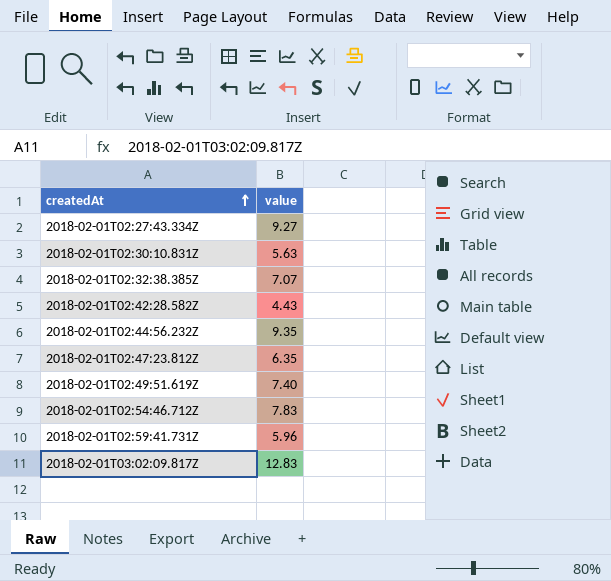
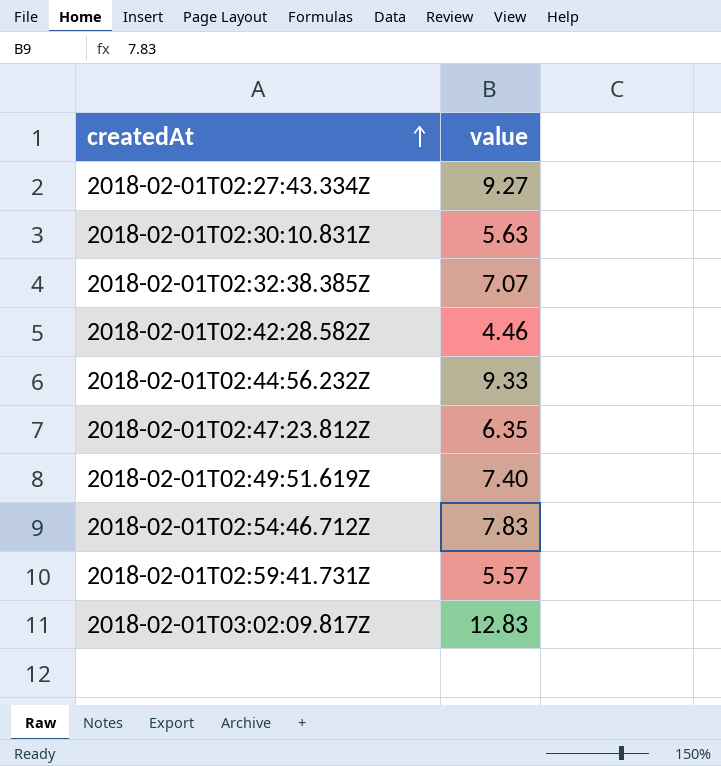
2018-02-01T02:42:28.582Z | value: 4.43 -> 4.46
2018-02-01T02:44:56.232Z | value: 9.35 -> 9.33
2018-02-01T02:59:41.731Z | value: 5.96 -> 5.57

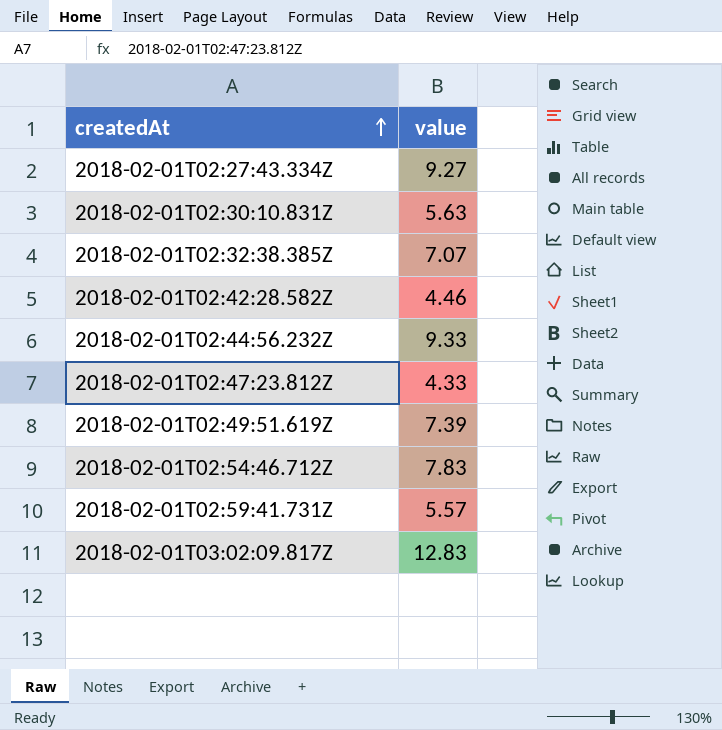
2018-02-01T02:47:23.812Z | value: 6.35 -> 4.33
2018-02-01T02:49:51.619Z | value: 7.40 -> 7.39

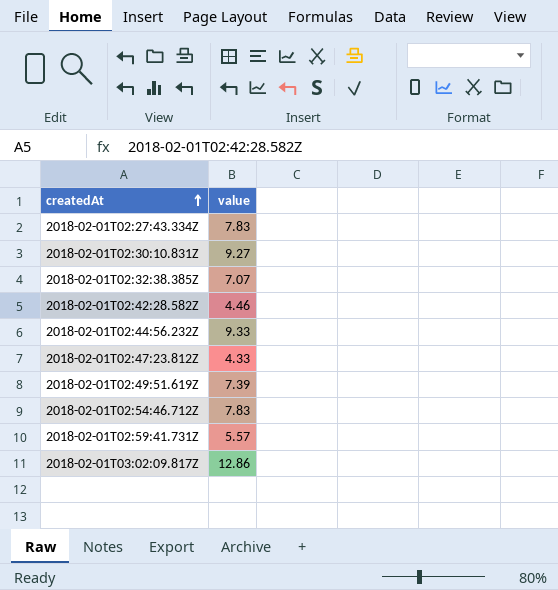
2018-02-01T02:27:43.334Z | value: 9.27 -> 7.83
2018-02-01T02:30:10.831Z | value: 5.63 -> 9.27
2018-02-01T03:02:09.817Z | value: 12.83 -> 12.86

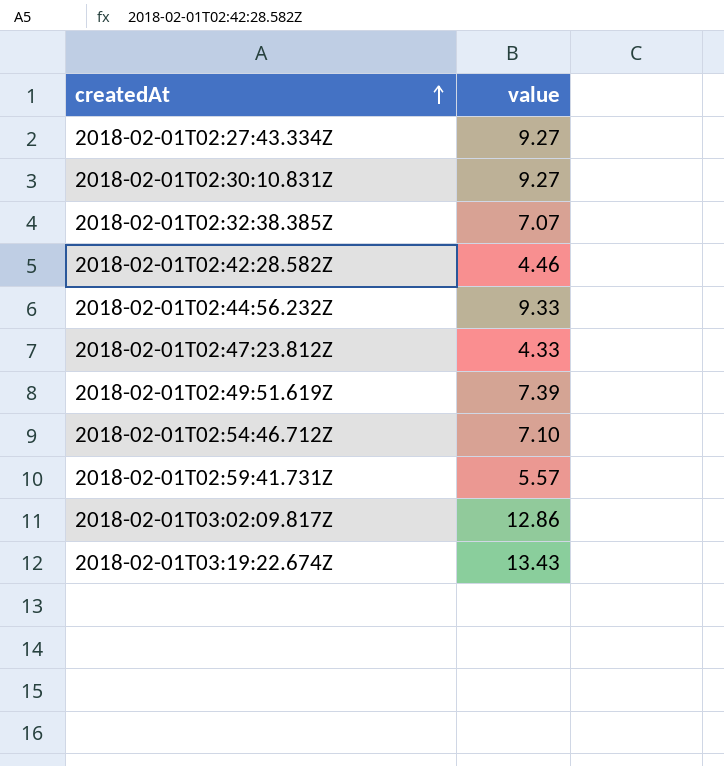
2018-02-01T02:27:43.334Z | value: 7.83 -> 9.27
2018-02-01T02:54:46.712Z | value: 7.83 -> 7.10
row 2018-02-01T03:19:22.674Z: none -> 13.43

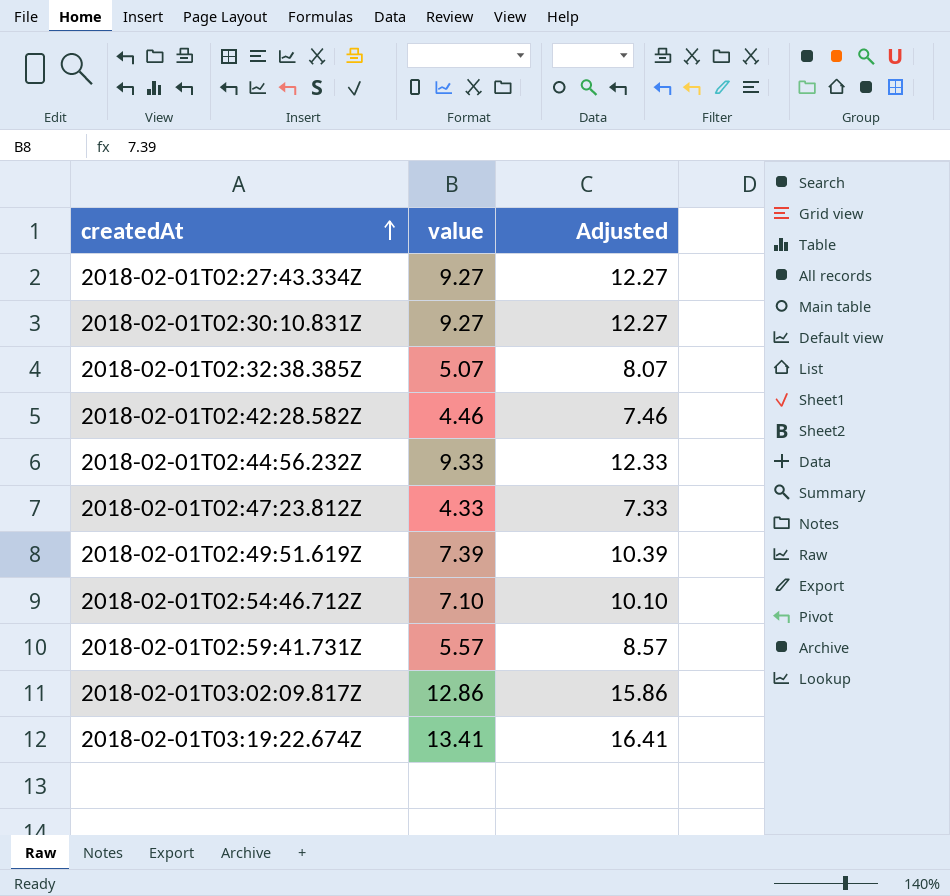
column Adjusted | formula: none -> [value] + 3
2018-02-01T02:32:38.385Z | value: 7.07 -> 5.07
2018-02-01T03:19:22.674Z | value: 13.43 -> 13.41

